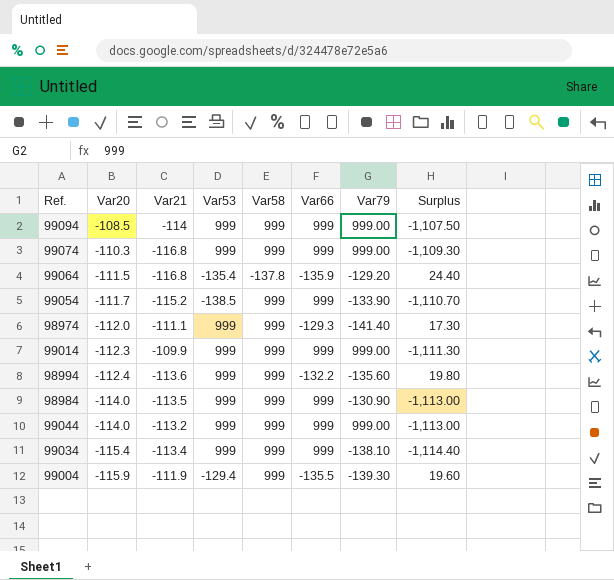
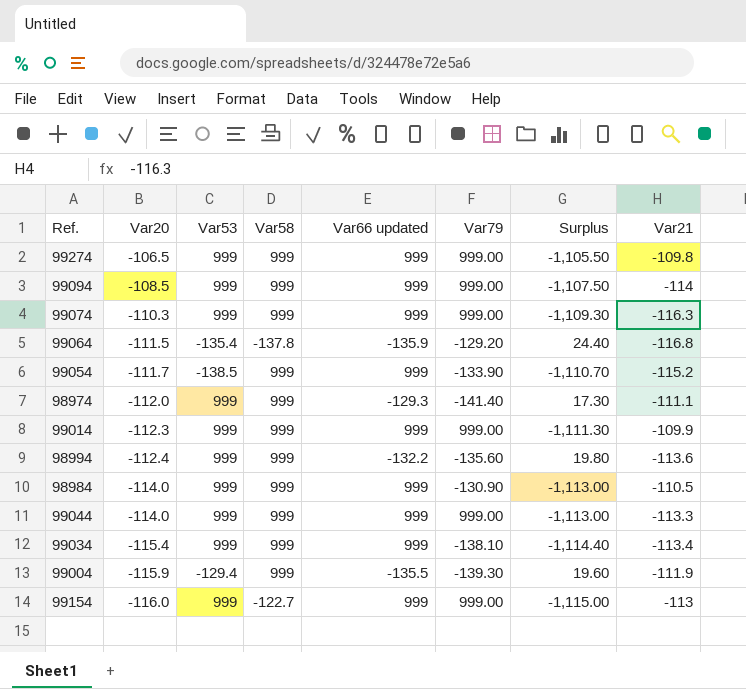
column name: Var66 -> Var66 updated
column Var21 | position: 3 -> 8
row 99274: none -> -106.5 | 999 | 999 | 999 | 999.00 | -1,105.50 | -109.8
99074 | Var21: -116.8 -> -116.3
98984 | Var21: -113.5 -> -110.5
99044 | Var21: -113.2 -> -113.3
row 99154: none -> -116.0 | 999 | -122.7 | 999 | 999.00 | -1,115.00 | -113

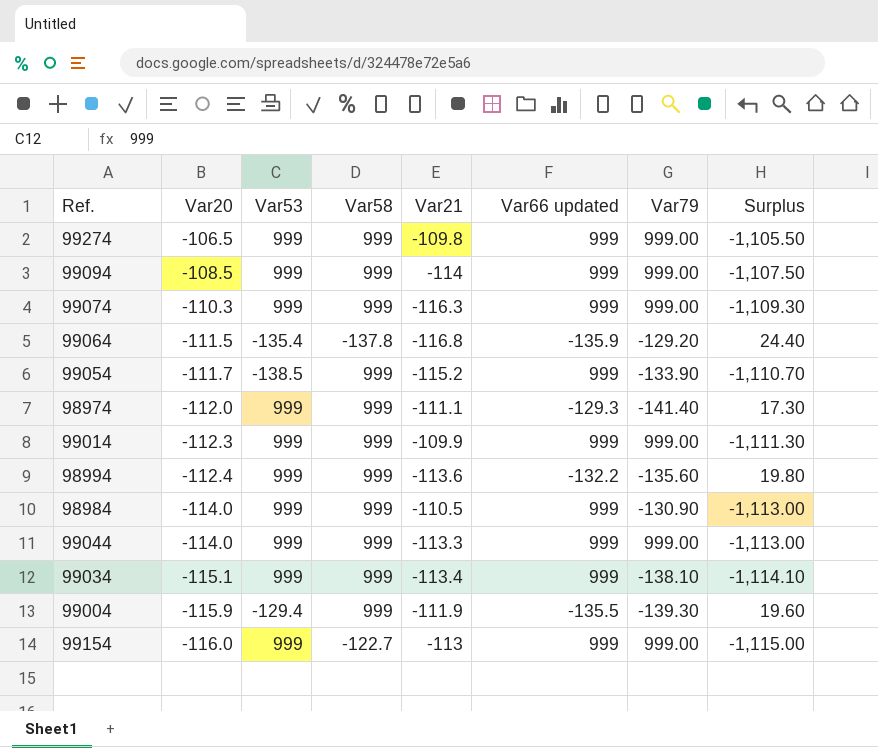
column Var21 | position: 8 -> 5
99034 | Var20: -115.4 -> -115.1
99034 | Surplus: -1,114.40 -> -1,114.10

